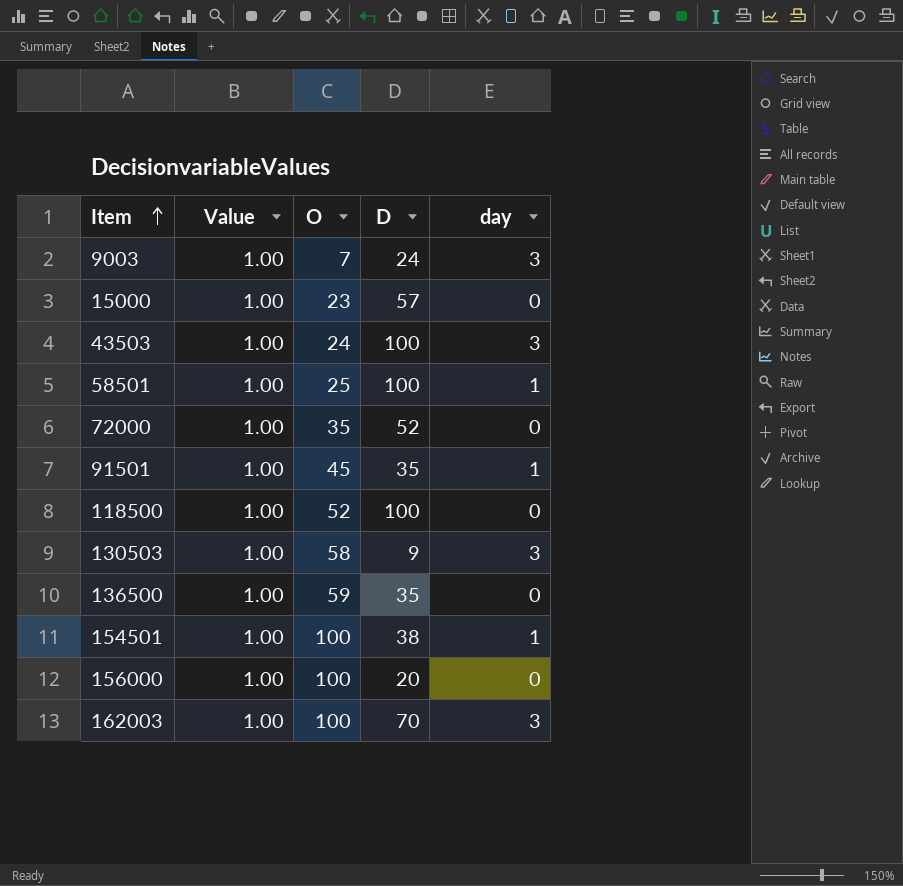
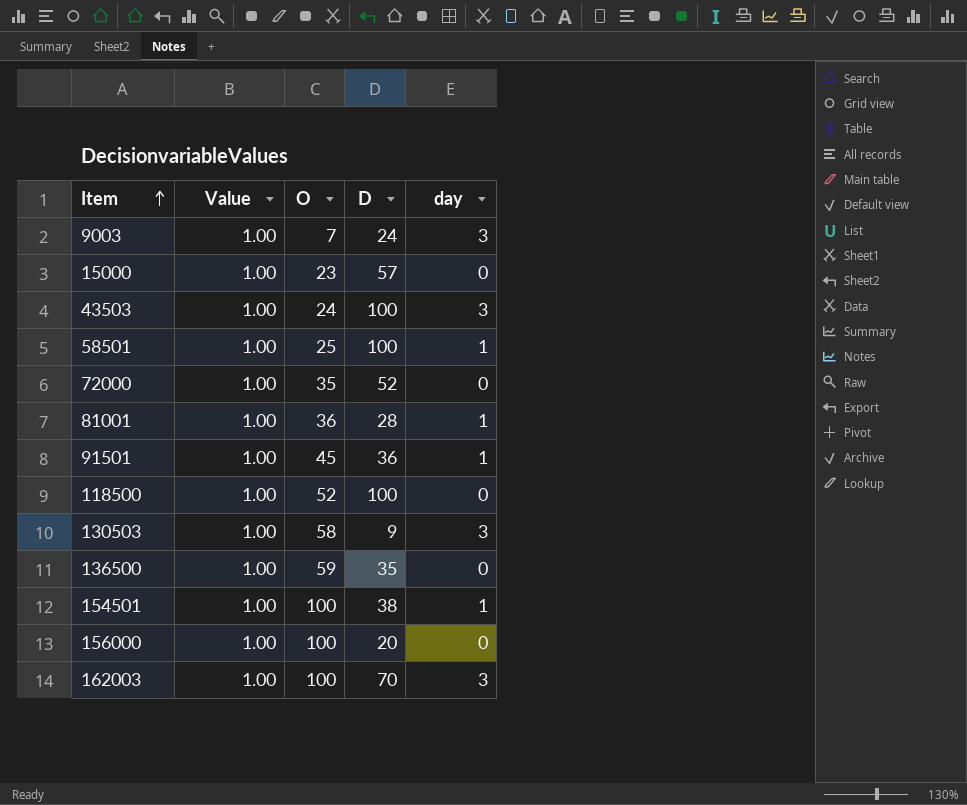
row 81001: none -> 1.00 | 36 | 28 | 1
91501 | D: 35 -> 36

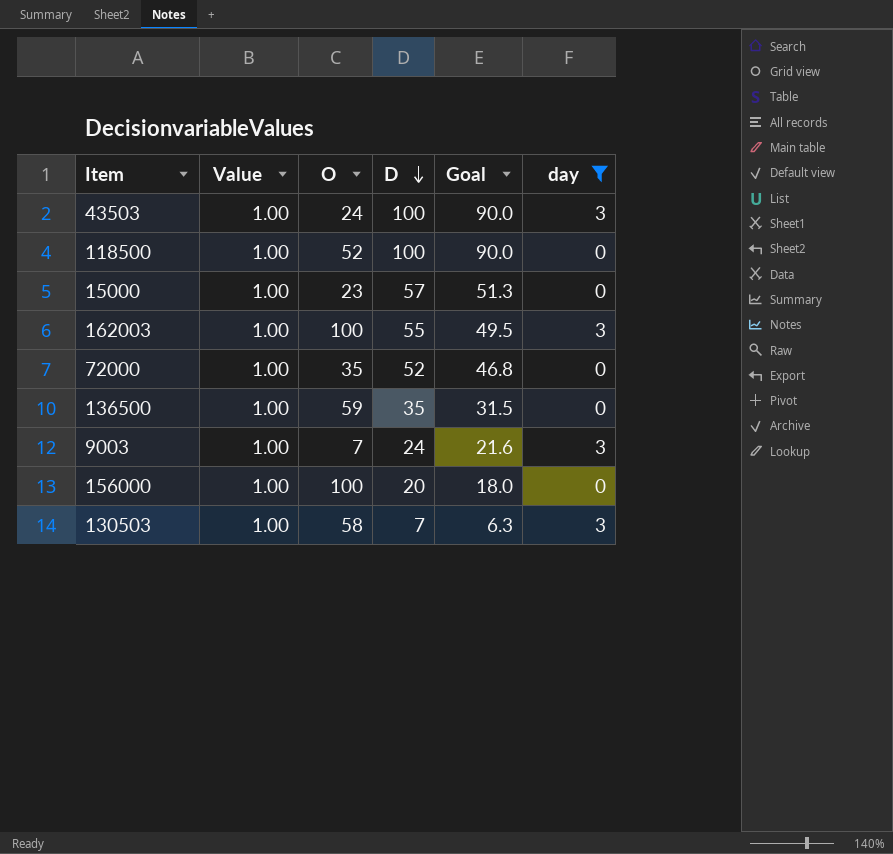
filter: none -> day != 1
row order: Item ascending -> D descending
column Goal | formula: none -> [D] * 0.9
162003 | D: 70 -> 55
130503 | D: 9 -> 7

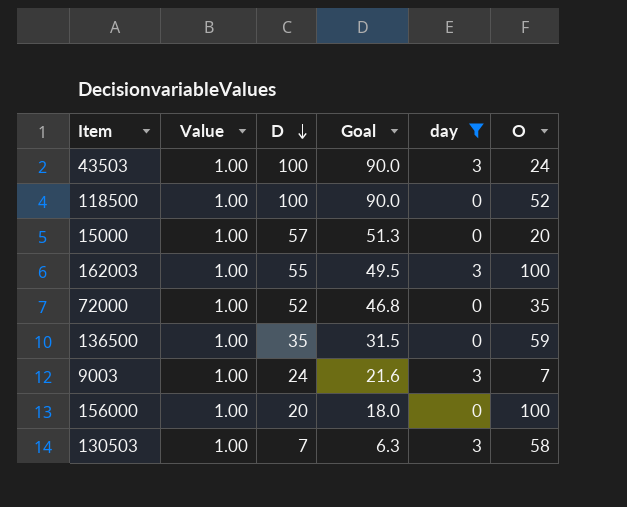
column O | position: 3 -> 6
15000 | O: 23 -> 20

